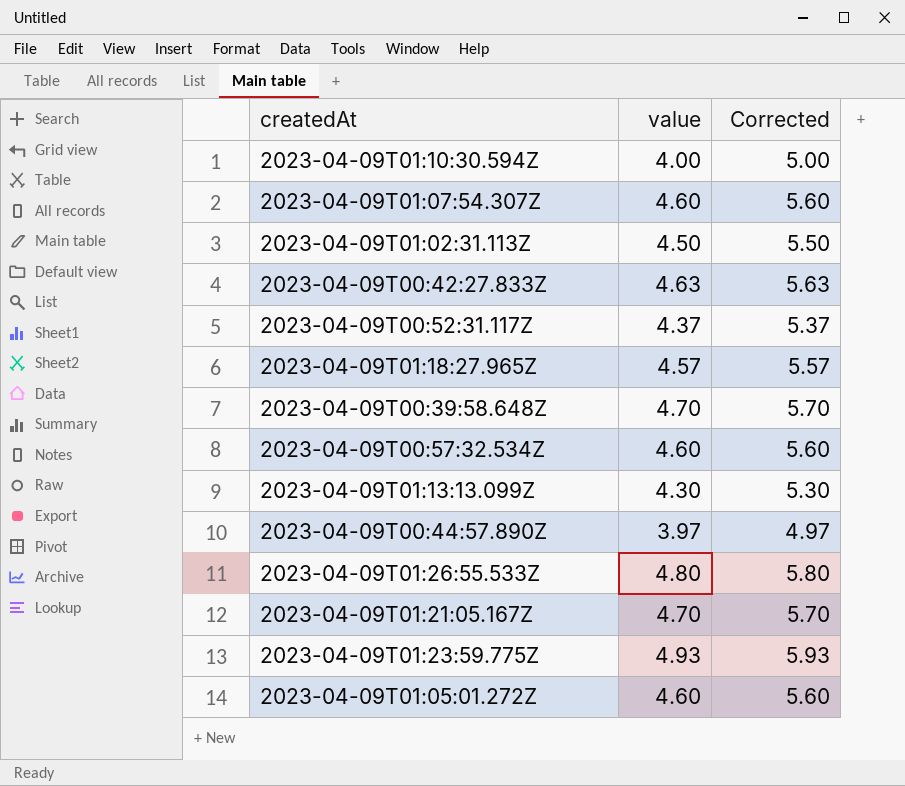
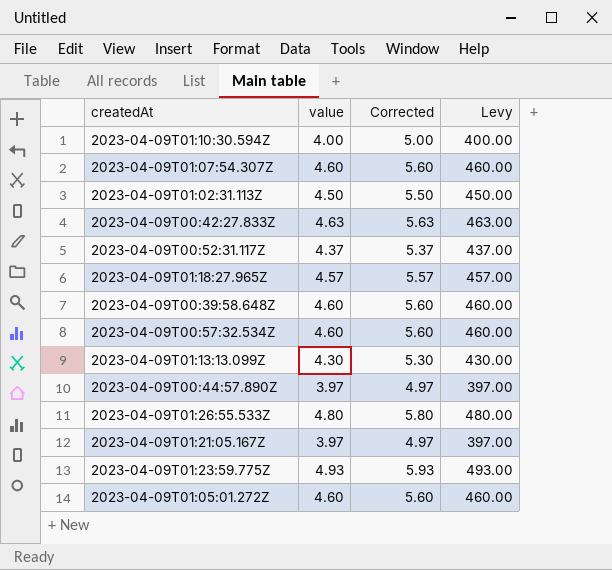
column Levy | formula: none -> [value] * 100
2023-04-09T00:39:58.648Z | value: 4.70 -> 4.60
2023-04-09T00:39:58.648Z | Corrected: 5.70 -> 5.60
2023-04-09T01:21:05.167Z | value: 4.70 -> 3.97
2023-04-09T01:21:05.167Z | Corrected: 5.70 -> 4.97

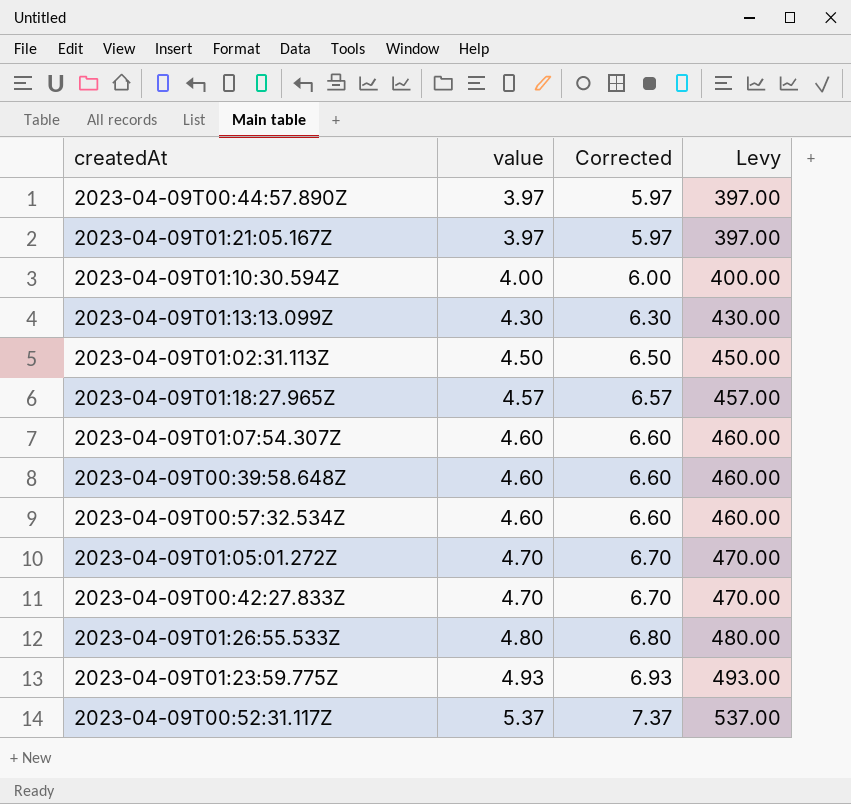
row order: none -> value ascending
column Corrected | formula: [value] + 1 -> [value] + 2
2023-04-09T01:05:01.272Z | value: 4.60 -> 4.70
2023-04-09T01:05:01.272Z | Levy: 460.00 -> 470.00
2023-04-09T00:42:27.833Z | value: 4.63 -> 4.70
2023-04-09T00:42:27.833Z | Levy: 463.00 -> 470.00
2023-04-09T00:52:31.117Z | value: 4.37 -> 5.37
2023-04-09T00:52:31.117Z | Levy: 437.00 -> 537.00

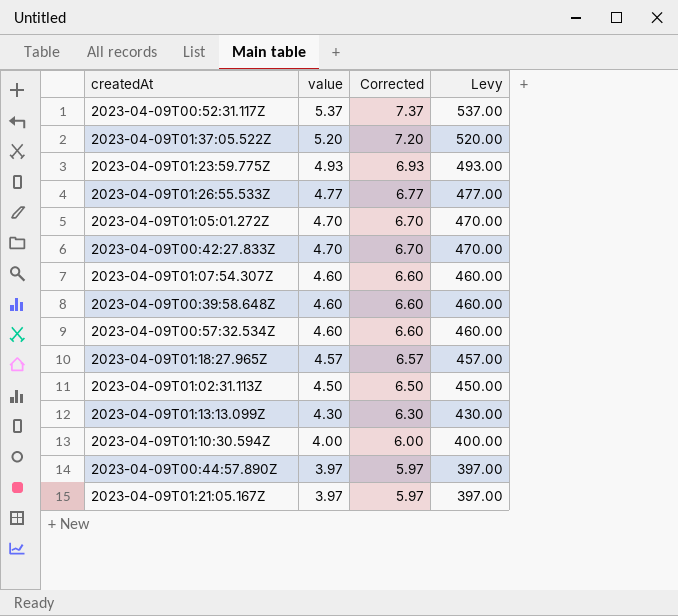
row order: value ascending -> value descending
row 2023-04-09T01:37:05.522Z: none -> 5.20 | 7.20 | 520.00
2023-04-09T01:26:55.533Z | value: 4.80 -> 4.77
2023-04-09T01:26:55.533Z | Corrected: 6.80 -> 6.77
2023-04-09T01:26:55.533Z | Levy: 480.00 -> 477.00

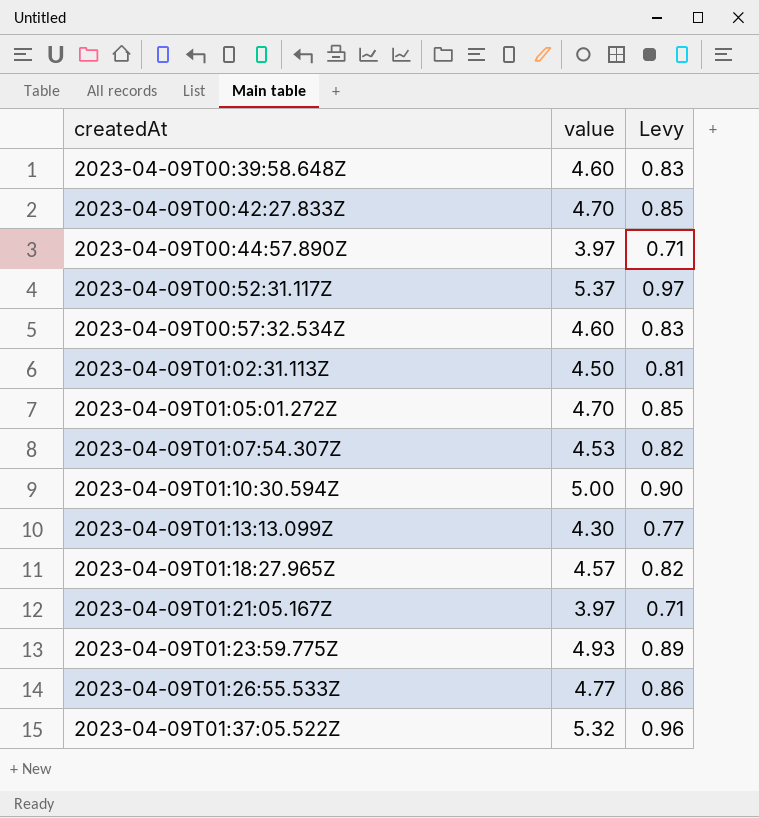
row order: value descending -> createdAt ascending
column Corrected | formula: [value] + 2 -> none
column Levy | formula: [value] * 100 -> [value] * 0.18
2023-04-09T01:07:54.307Z | value: 4.60 -> 4.53
2023-04-09T01:10:30.594Z | value: 4.00 -> 5.00
2023-04-09T01:37:05.522Z | value: 5.20 -> 5.32

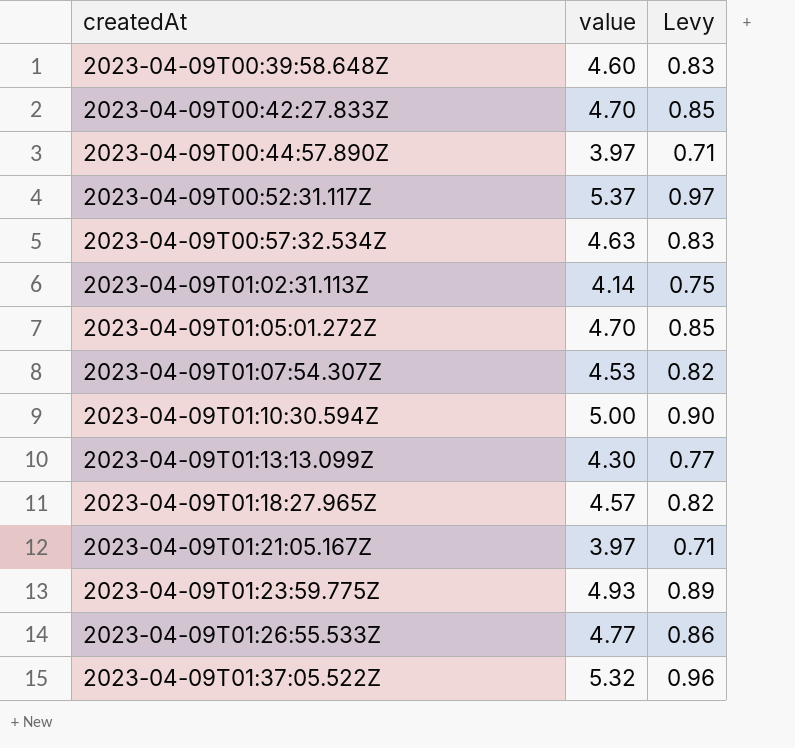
2023-04-09T00:57:32.534Z | value: 4.60 -> 4.63
2023-04-09T01:02:31.113Z | value: 4.50 -> 4.14
2023-04-09T01:02:31.113Z | Levy: 0.81 -> 0.75

